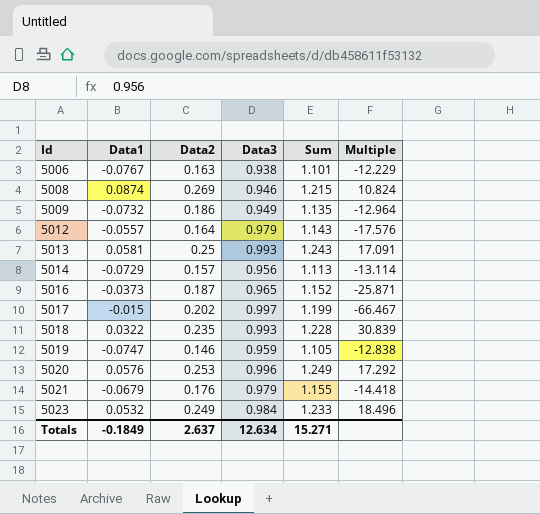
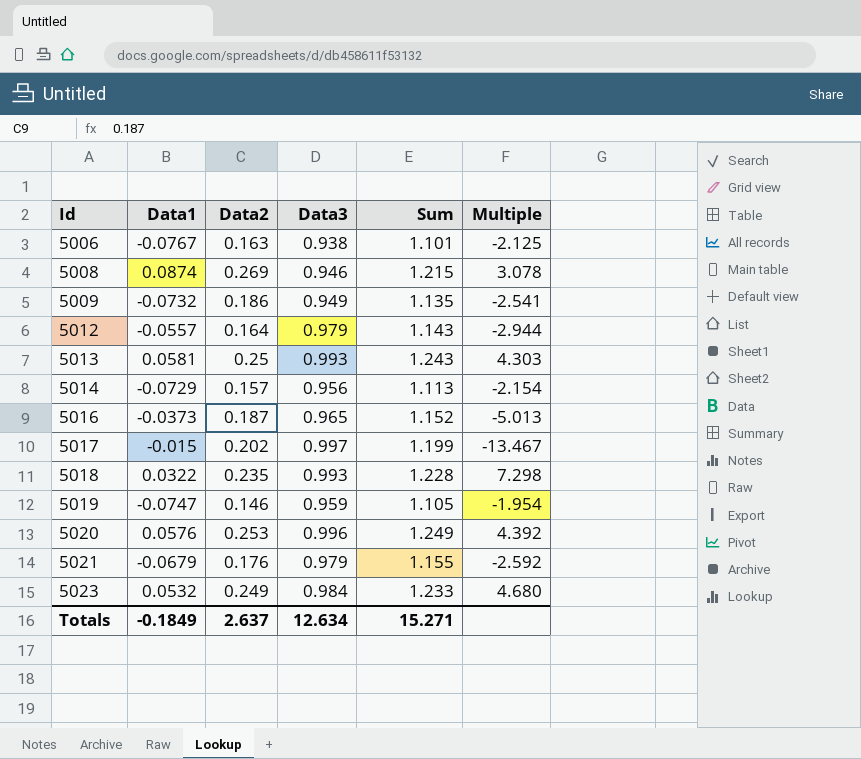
column Multiple | formula: [Data3] / [Data1] -> [Data2] / [Data1]

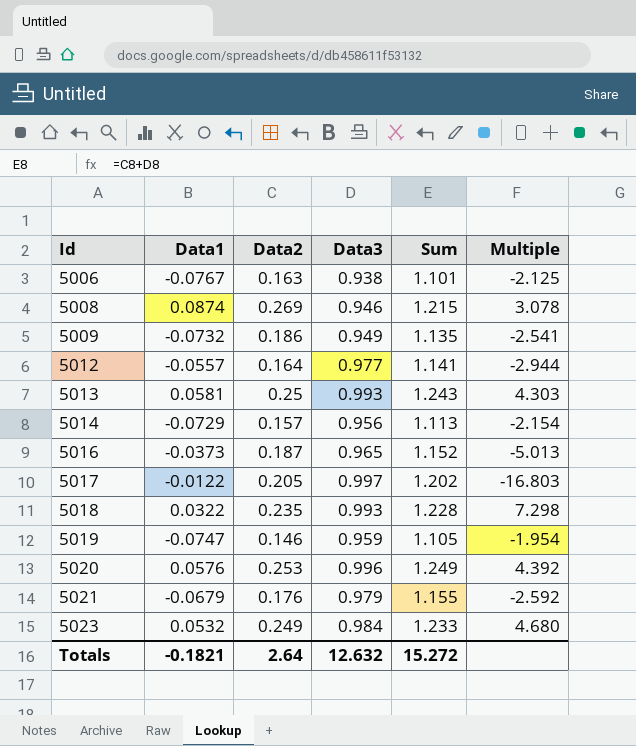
5012 | Data3: 0.979 -> 0.977
5012 | Sum: 1.143 -> 1.141
5017 | Data1: -0.015 -> -0.0122
5017 | Data2: 0.202 -> 0.205
5017 | Sum: 1.199 -> 1.202
5017 | Multiple: -13.467 -> -16.803
Totals | Data1: -0.1849 -> -0.1821
Totals | Data2: 2.637 -> 2.64
Totals | Data3: 12.634 -> 12.632
Totals | Sum: 15.271 -> 15.272

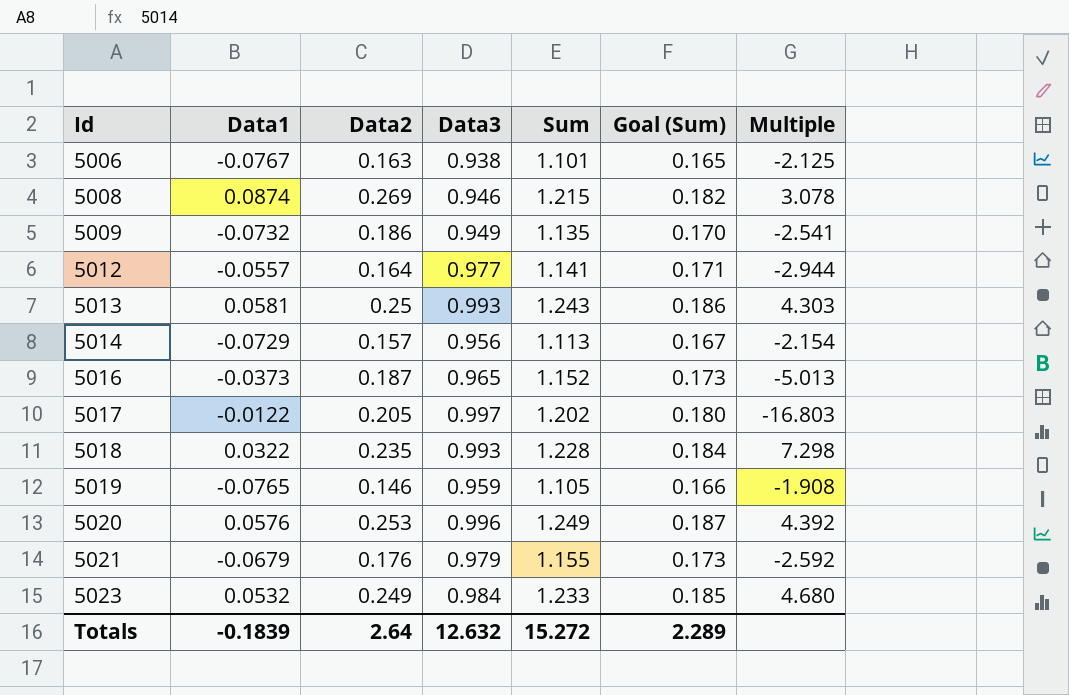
column Goal (Sum) | formula: none -> [Sum] * 0.15
5019 | Data1: -0.0747 -> -0.0765
5019 | Multiple: -1.954 -> -1.908
Totals | Data1: -0.1821 -> -0.1839

